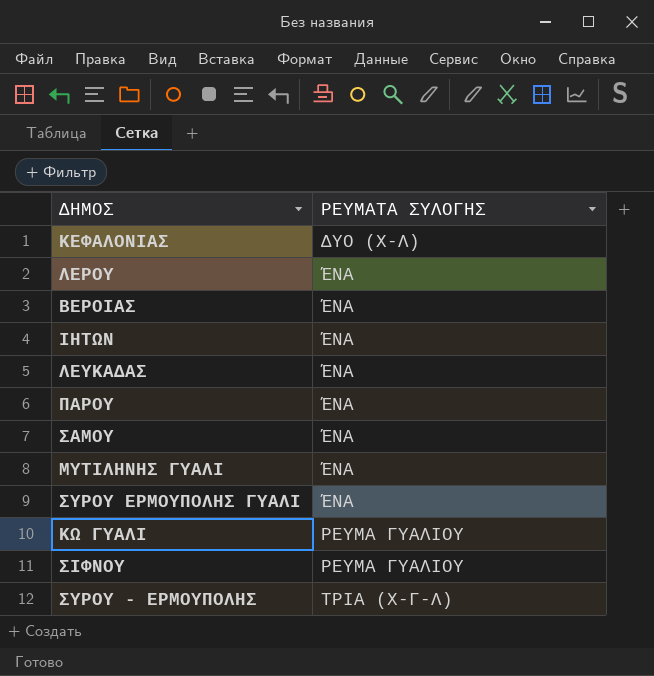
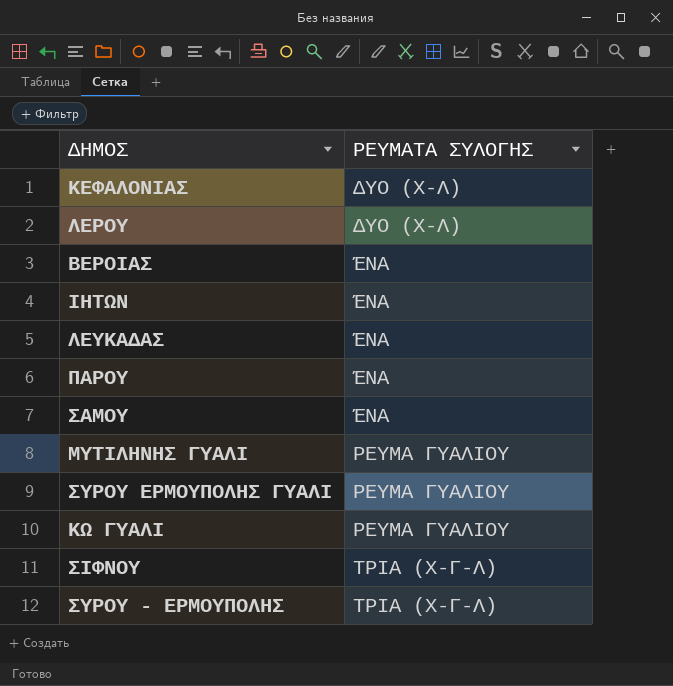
ΛΕΡΟΥ | ΡΕΥΜΑΤΑ ΣΥΛΟΓΗΣ: ΈΝΑ -> ΔΥΟ (Χ-Λ)
ΜΥΤΙΛΗΝΗΣ ΓΥΑΛΙ | ΡΕΥΜΑΤΑ ΣΥΛΟΓΗΣ: ΈΝΑ -> ΡΕΥΜΑ ΓΥΑΛΙΟΥ
ΣΥΡΟΥ ΕΡΜΟΥΠΟΛΗΣ ΓΥΑΛΙ | ΡΕΥΜΑΤΑ ΣΥΛΟΓΗΣ: ΈΝΑ -> ΡΕΥΜΑ ΓΥΑΛΙΟΥ
ΣΙΦΝΟΥ | ΡΕΥΜΑΤΑ ΣΥΛΟΓΗΣ: ΡΕΥΜΑ ΓΥΑΛΙΟΥ -> ΤΡΙΑ (Χ-Γ-Λ)

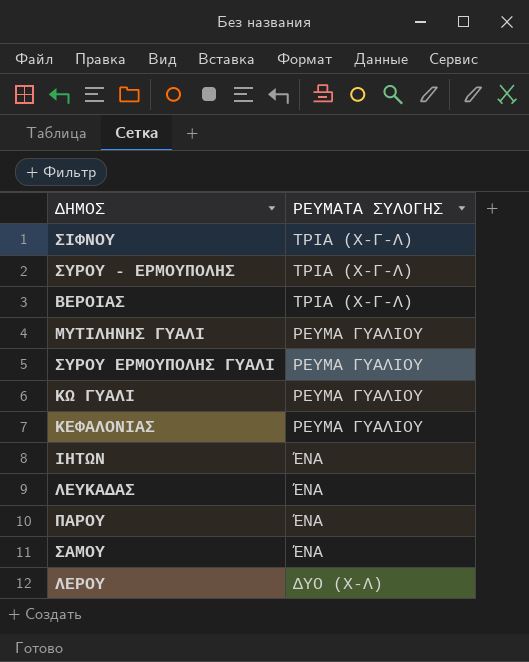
row order: ΡΕΥΜΑΤΑ ΣΥΛΟΓΗΣ ascending -> ΡΕΥΜΑΤΑ ΣΥΛΟΓΗΣ descending
ΒΕΡΟΙΑΣ | ΡΕΥΜΑΤΑ ΣΥΛΟΓΗΣ: ΈΝΑ -> ΤΡΙΑ (Χ-Γ-Λ)
ΚΕΦΑΛΟΝΙΑΣ | ΡΕΥΜΑΤΑ ΣΥΛΟΓΗΣ: ΔΥΟ (Χ-Λ) -> ΡΕΥΜΑ ΓΥΑΛΙΟΥ

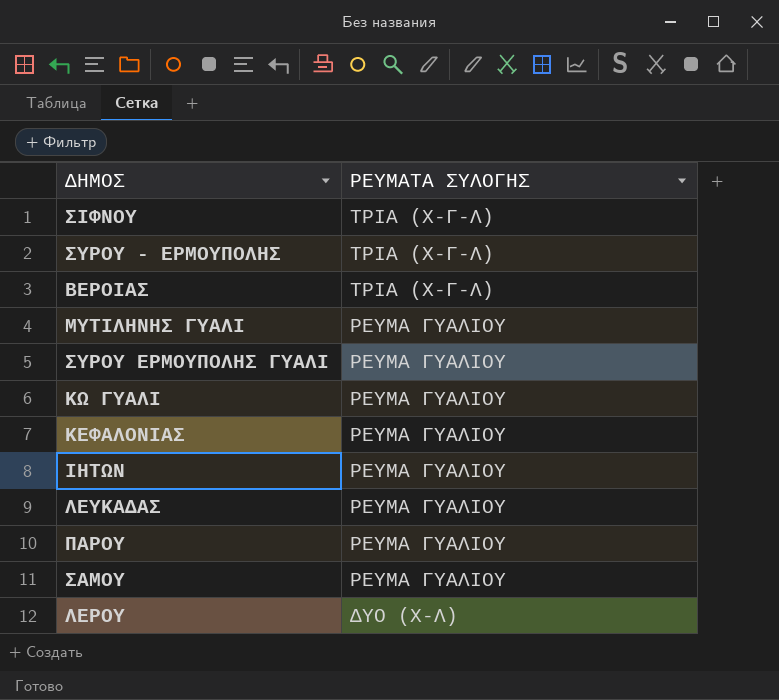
ΙΗΤΩΝ | ΡΕΥΜΑΤΑ ΣΥΛΟΓΗΣ: ΈΝΑ -> ΡΕΥΜΑ ΓΥΑΛΙΟΥ
ΛΕΥΚΑΔΑΣ | ΡΕΥΜΑΤΑ ΣΥΛΟΓΗΣ: ΈΝΑ -> ΡΕΥΜΑ ΓΥΑΛΙΟΥ
ΠΑΡΟΥ | ΡΕΥΜΑΤΑ ΣΥΛΟΓΗΣ: ΈΝΑ -> ΡΕΥΜΑ ΓΥΑΛΙΟΥ
ΣΑΜΟΥ | ΡΕΥΜΑΤΑ ΣΥΛΟΓΗΣ: ΈΝΑ -> ΡΕΥΜΑ ΓΥΑΛΙΟΥ

